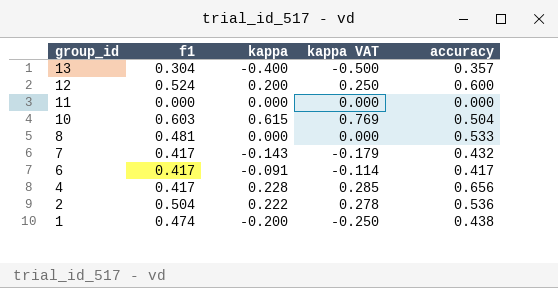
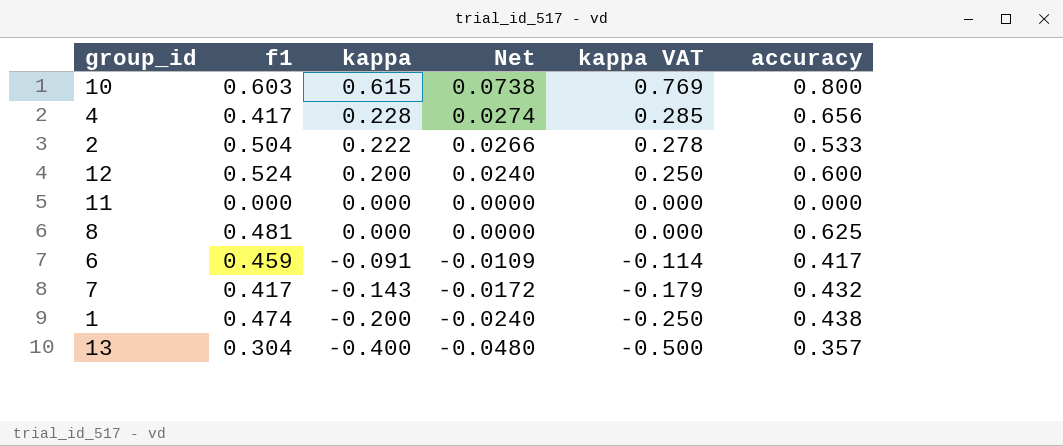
row order: group_id descending -> kappa descending
column Net | formula: none -> [kappa] * 0.12
10 | accuracy: 0.504 -> 0.800
2 | accuracy: 0.536 -> 0.533
8 | accuracy: 0.533 -> 0.625
6 | f1: 0.417 -> 0.459

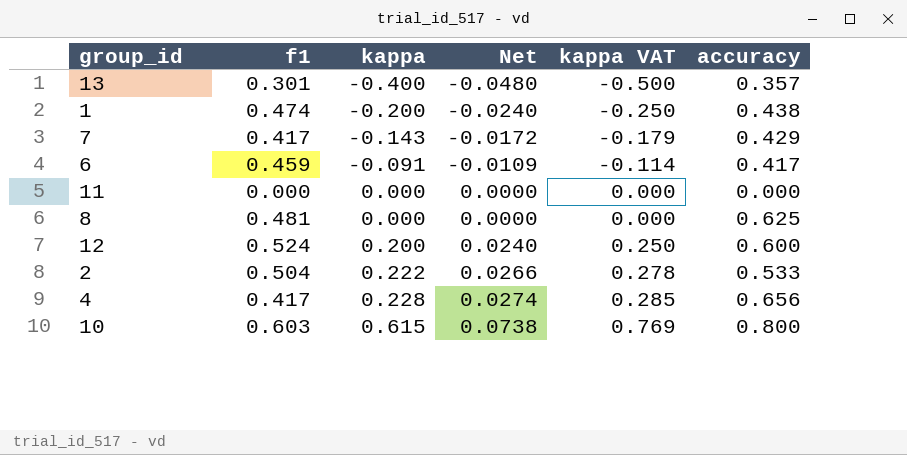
row order: kappa descending -> kappa ascending
13 | f1: 0.304 -> 0.301
7 | accuracy: 0.432 -> 0.429

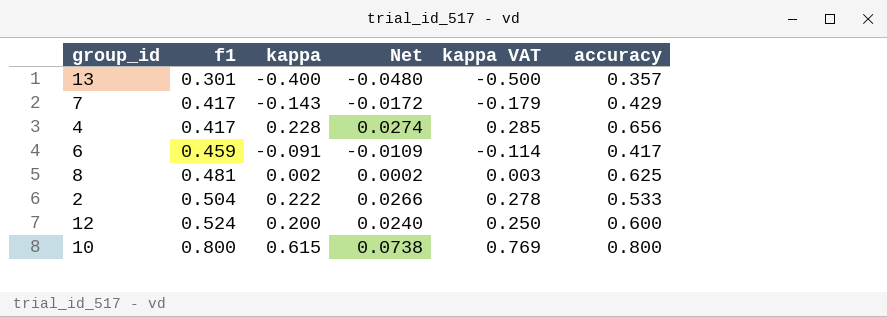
row order: kappa ascending -> f1 ascending
row 1: 0.474 | -0.200 | -0.0240 | -0.250 | 0.438 -> none
row 11: 0.000 | 0.000 | 0.0000 | 0.000 | 0.000 -> none
8 | kappa: 0.000 -> 0.002
8 | Net: 0.0000 -> 0.0002
8 | kappa VAT: 0.000 -> 0.003
10 | f1: 0.603 -> 0.800

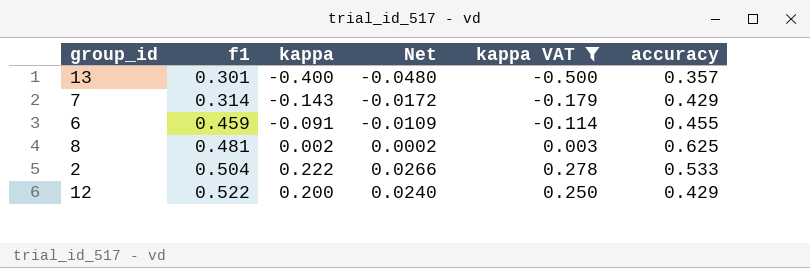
filter: none -> kappa VAT <= 0.278
7 | f1: 0.417 -> 0.314
6 | accuracy: 0.417 -> 0.455
12 | f1: 0.524 -> 0.522
12 | accuracy: 0.600 -> 0.429

